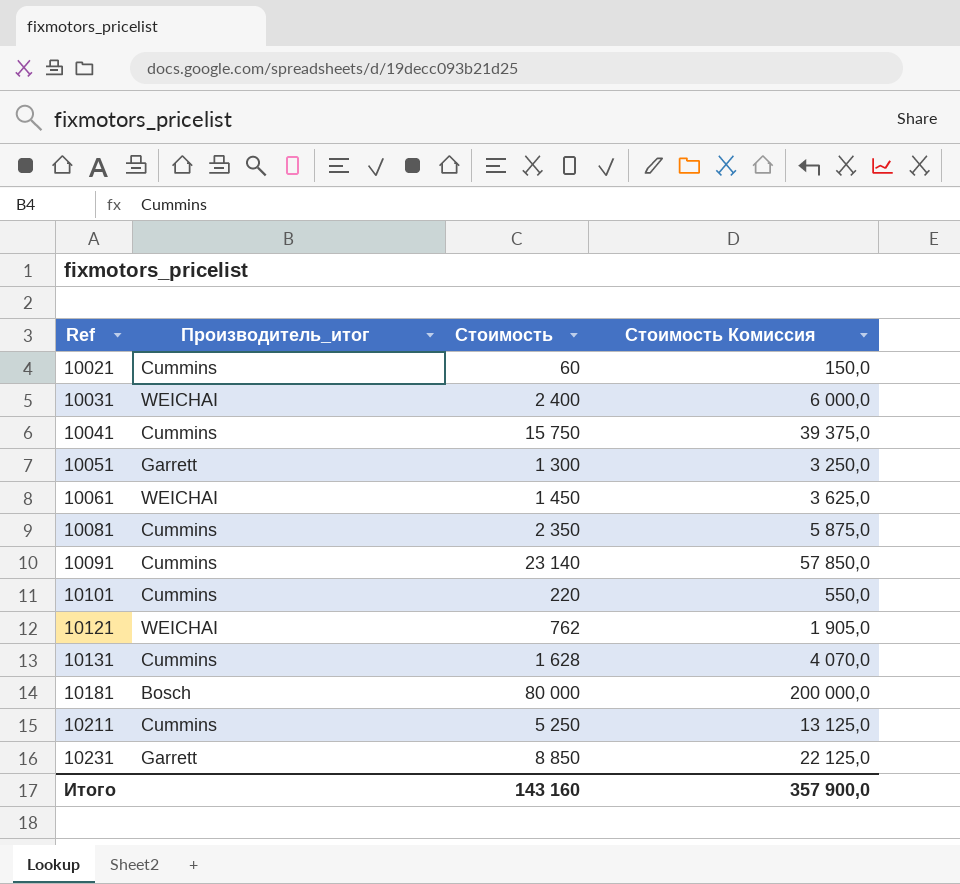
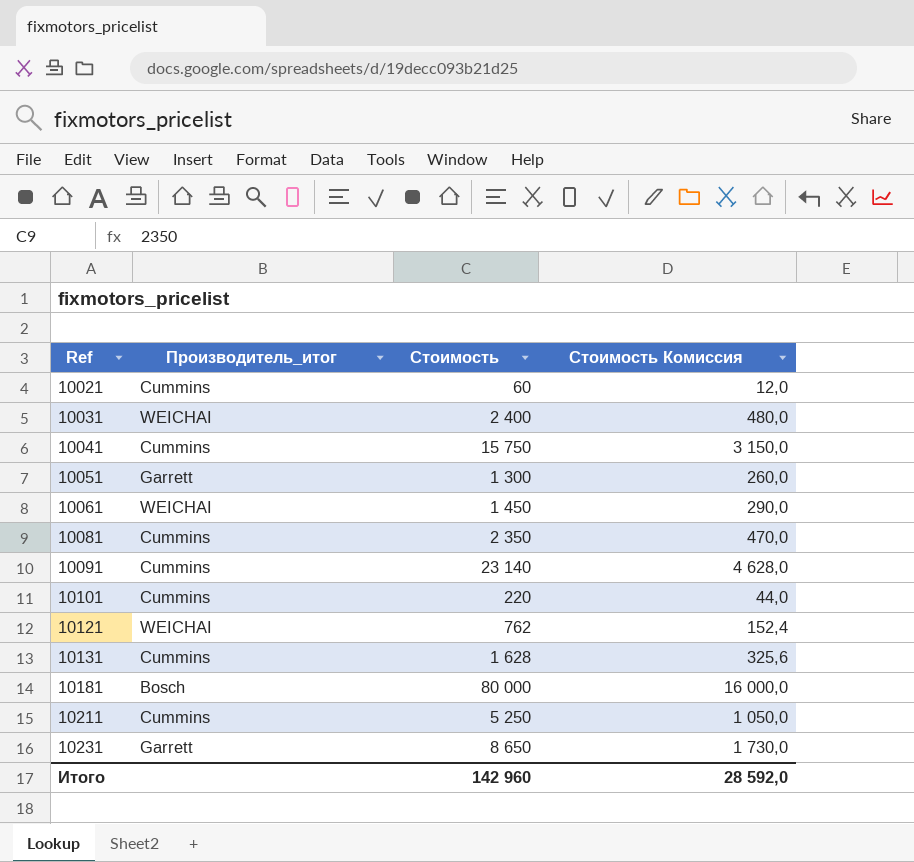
column Стоимость Комиссия | formula: [Стоимость] * 2,5 -> [Стоимость] * 0,2
10231 | Стоимость: 8 850 -> 8 650
Итого | Стоимость: 143 160 -> 142 960
Итого | Стоимость Комиссия: 357 900,0 -> 28 592,0

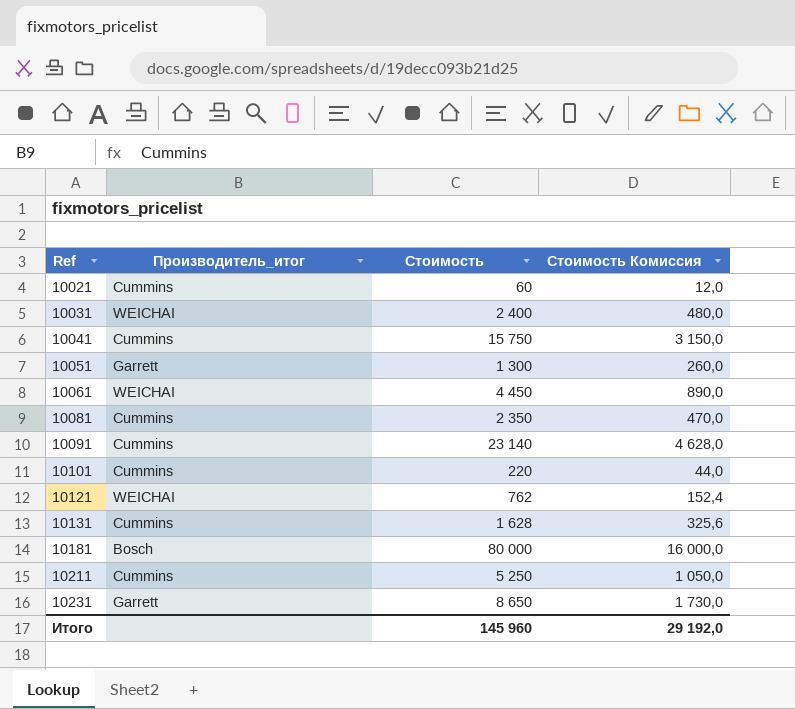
10061 | Стоимость: 1 450 -> 4 450
10061 | Стоимость Комиссия: 290,0 -> 890,0
Итого | Стоимость: 142 960 -> 145 960
Итого | Стоимость Комиссия: 28 592,0 -> 29 192,0

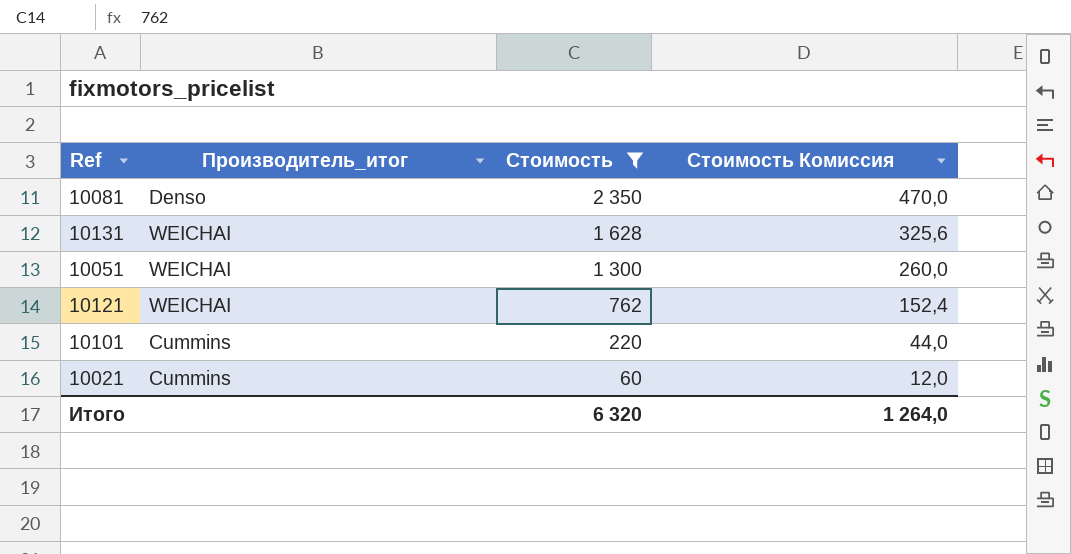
filter: none -> Стоимость <= 2 350
row order: Ref ascending -> Стоимость descending
10081 | Производитель_итог: Cummins -> Denso
10131 | Производитель_итог: Cummins -> WEICHAI
10051 | Производитель_итог: Garrett -> WEICHAI
Итого | Стоимость: 145 960 -> 6 320
Итого | Стоимость Комиссия: 29 192,0 -> 1 264,0

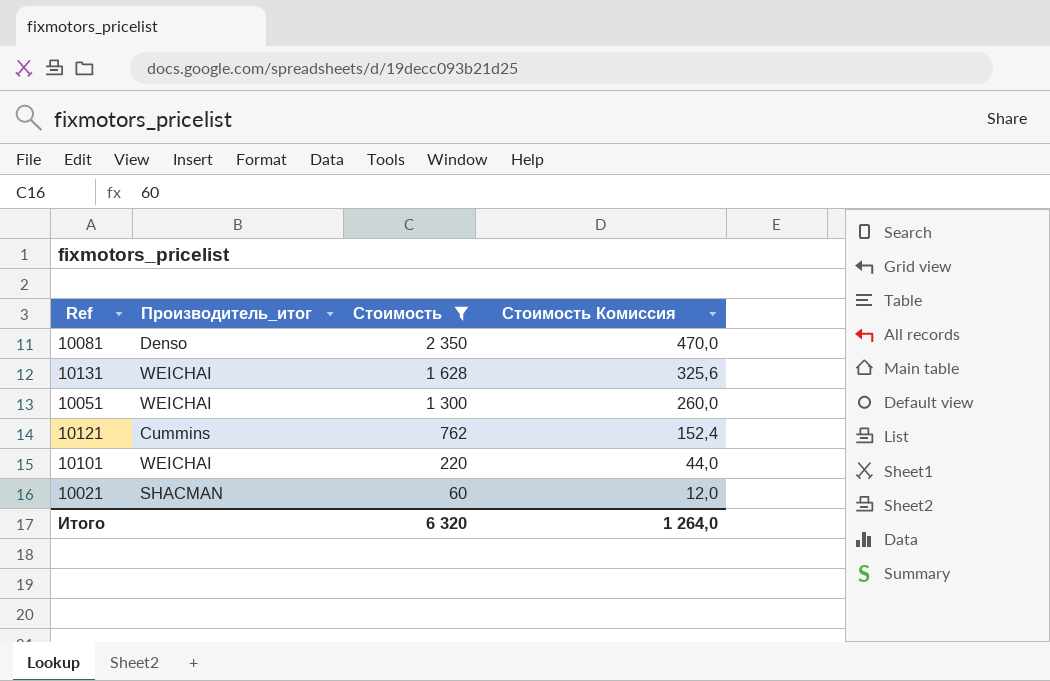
10121 | Производитель_итог: WEICHAI -> Cummins
10101 | Производитель_итог: Cummins -> WEICHAI
10021 | Производитель_итог: Cummins -> SHACMAN

